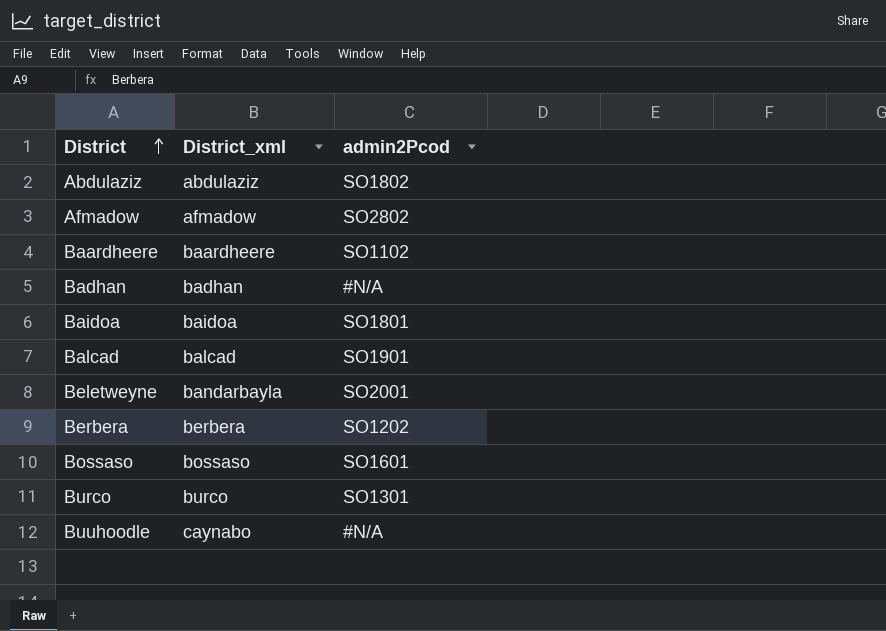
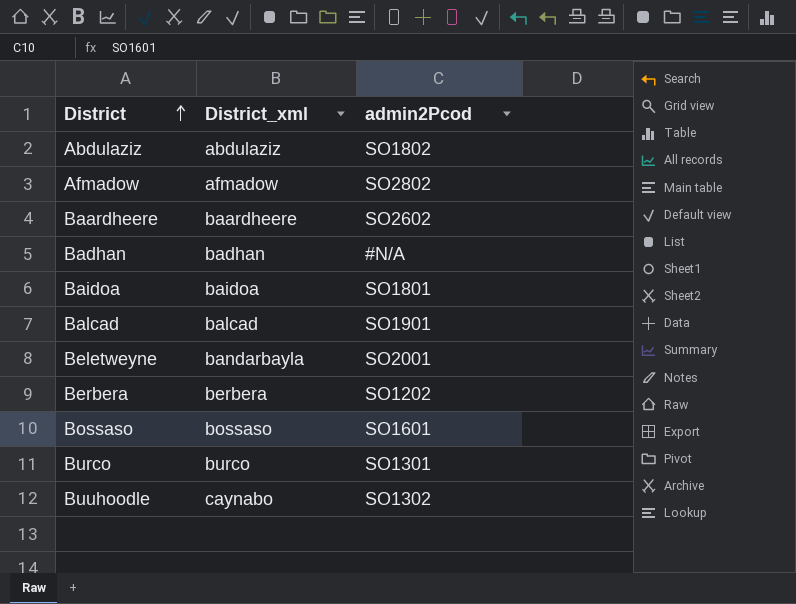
Baardheere | admin2Pcod: SO1102 -> SO2602
Buuhoodle | admin2Pcod: #N/A -> SO1302

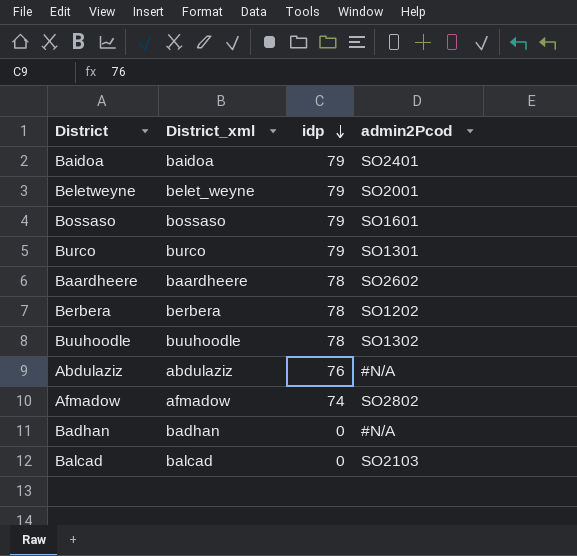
row order: District ascending -> idp descending
column idp | position: none -> 3
Baidoa | admin2Pcod: SO1801 -> SO2401
Beletweyne | District_xml: bandarbayla -> belet_weyne
Buuhoodle | District_xml: caynabo -> buuhoodle
Abdulaziz | admin2Pcod: SO1802 -> #N/A
Balcad | admin2Pcod: SO1901 -> SO2103

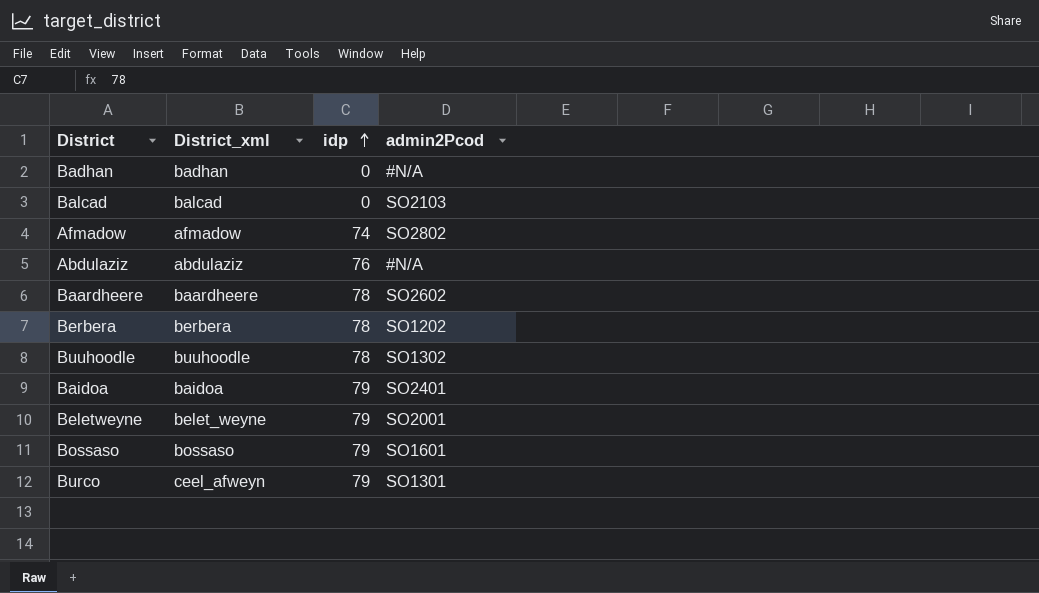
row order: idp descending -> idp ascending
Burco | District_xml: burco -> ceel_afweyn

